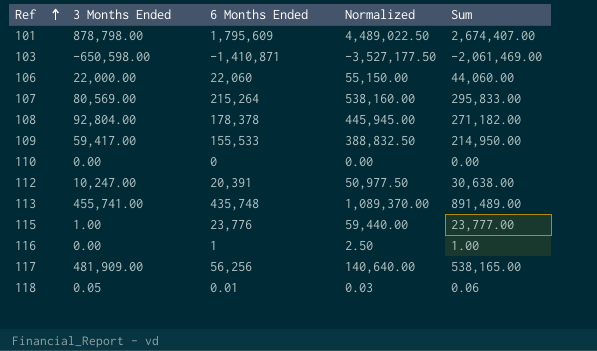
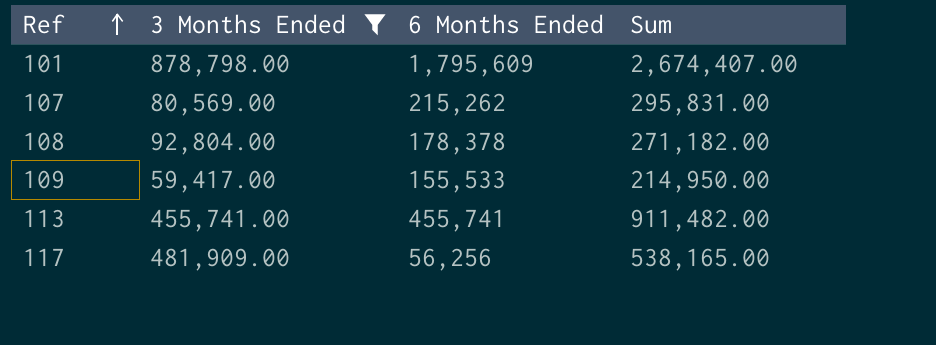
filter: none -> 3 Months Ended >= 59,417.00
column Normalized | formula: [6 Months Ended] * 2.5 -> none
107 | 6 Months Ended: 215,264 -> 215,262
107 | Sum: 295,833.00 -> 295,831.00
113 | 6 Months Ended: 435,748 -> 455,741
113 | Sum: 891,489.00 -> 911,482.00

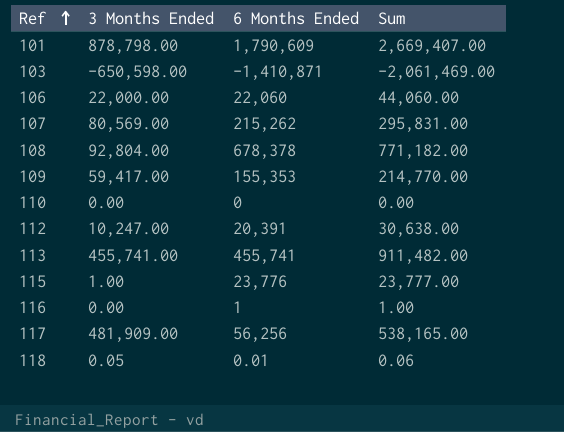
filter: 3 Months Ended >= 59,417.00 -> none
101 | 6 Months Ended: 1,795,609 -> 1,790,609
101 | Sum: 2,674,407.00 -> 2,669,407.00
108 | 6 Months Ended: 178,378 -> 678,378
108 | Sum: 271,182.00 -> 771,182.00
109 | 6 Months Ended: 155,533 -> 155,353
109 | Sum: 214,950.00 -> 214,770.00

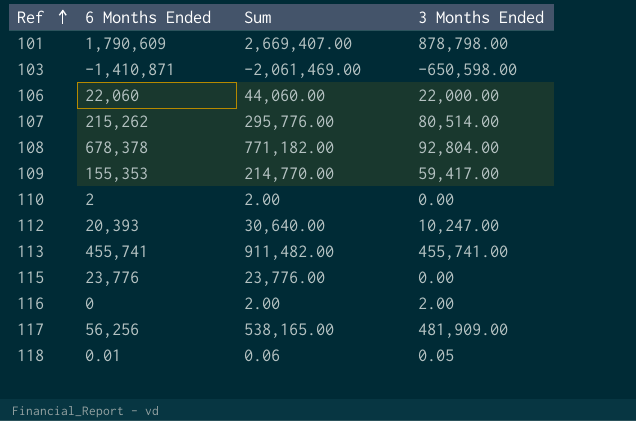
column 3 Months Ended | position: 2 -> 4
107 | Sum: 295,831.00 -> 295,776.00
107 | 3 Months Ended: 80,569.00 -> 80,514.00
110 | 6 Months Ended: 0 -> 2
110 | Sum: 0.00 -> 2.00
112 | 6 Months Ended: 20,391 -> 20,393
112 | Sum: 30,638.00 -> 30,640.00
115 | Sum: 23,777.00 -> 23,776.00
115 | 3 Months Ended: 1.00 -> 0.00
116 | 6 Months Ended: 1 -> 0
116 | Sum: 1.00 -> 2.00
116 | 3 Months Ended: 0.00 -> 2.00

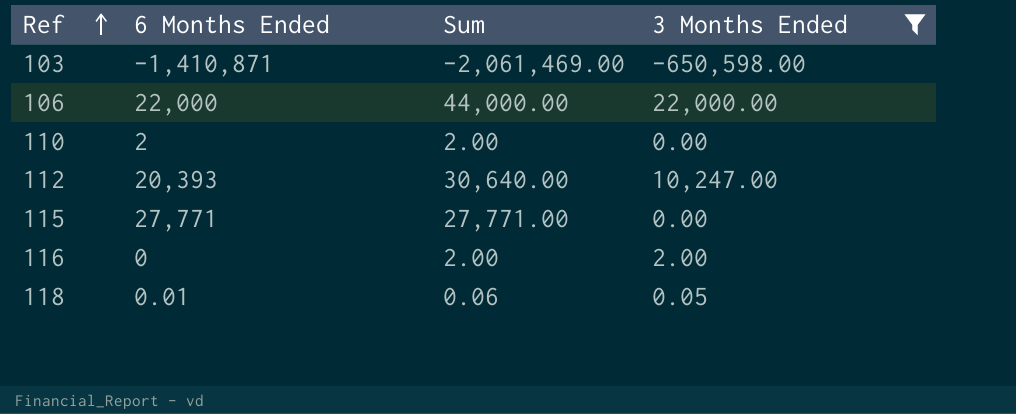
filter: none -> 3 Months Ended <= 22,000.00
106 | 6 Months Ended: 22,060 -> 22,000
106 | Sum: 44,060.00 -> 44,000.00
115 | 6 Months Ended: 23,776 -> 27,771
115 | Sum: 23,776.00 -> 27,771.00

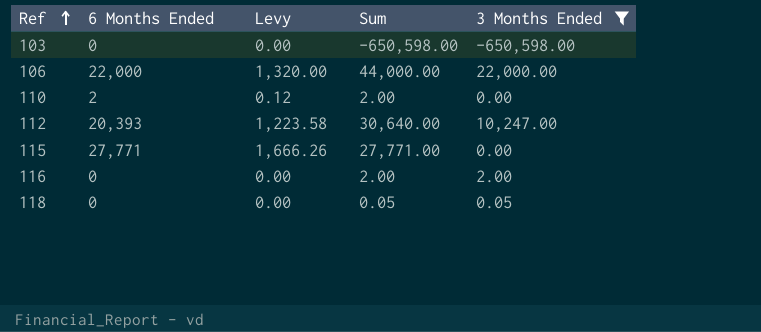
column Levy | formula: none -> [6 Months Ended] * 0.06
103 | 6 Months Ended: -1,410,871 -> 0
103 | Sum: -2,061,469.00 -> -650,598.00
118 | 6 Months Ended: 0.01 -> 0
118 | Sum: 0.06 -> 0.05

